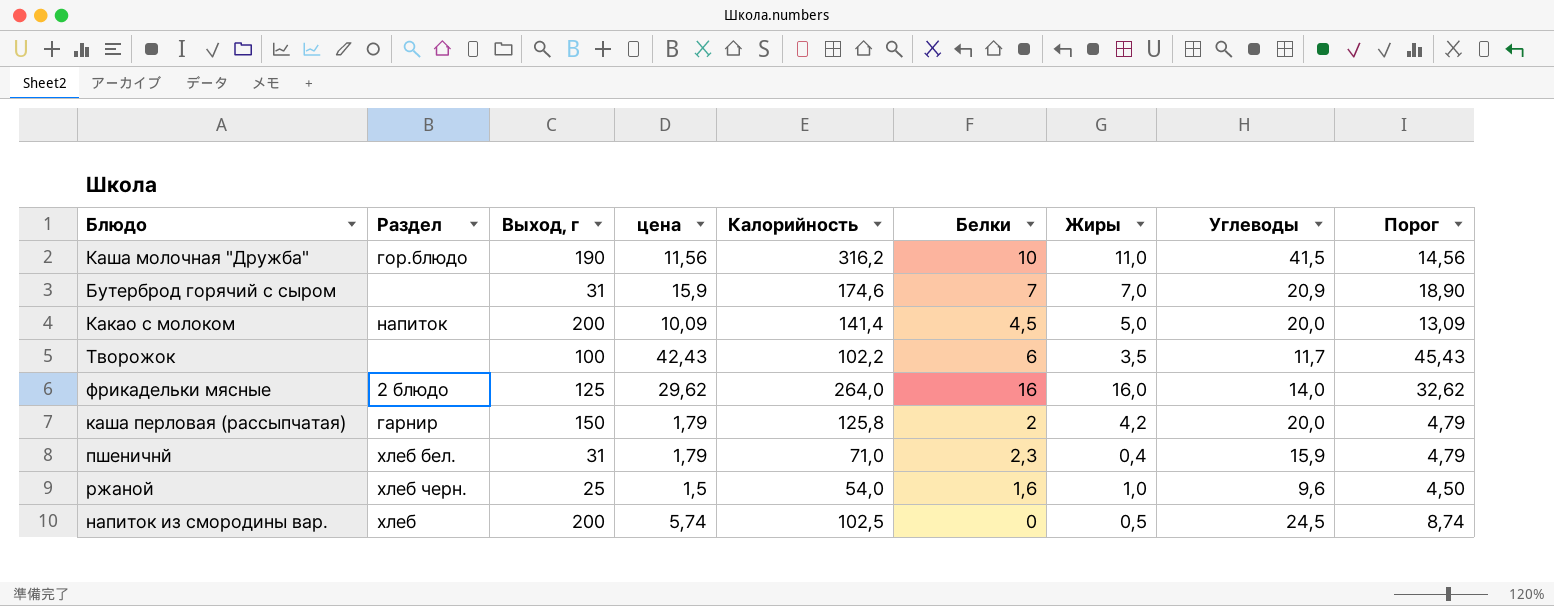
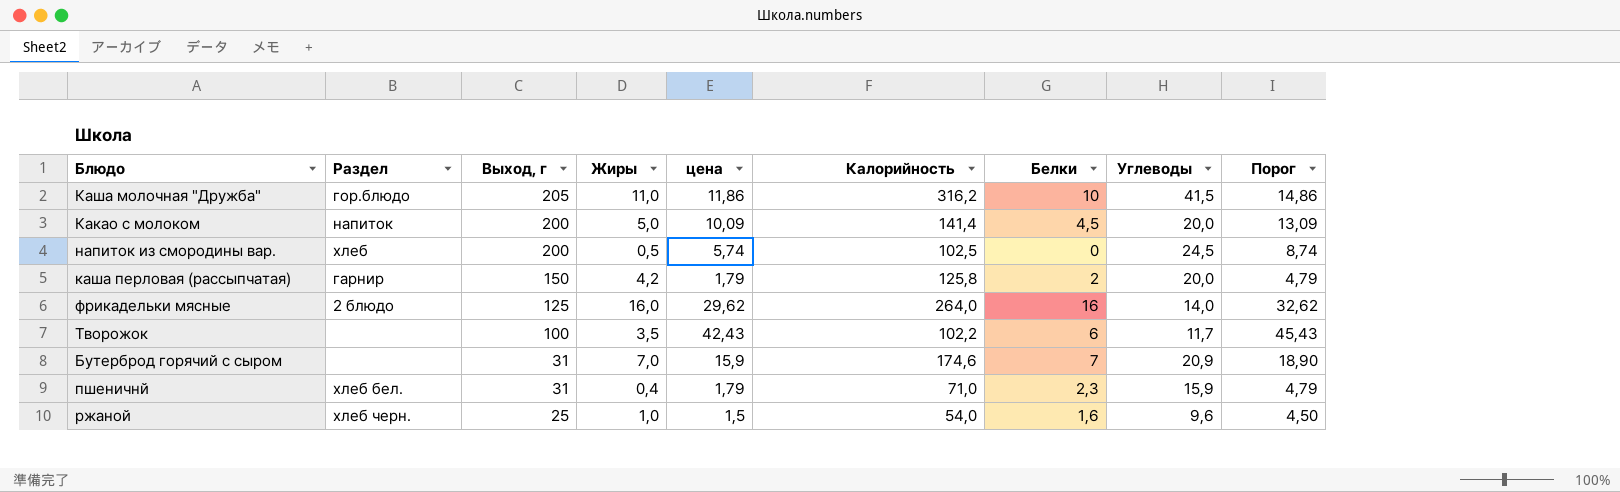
row order: none -> Выход, г descending
column Жиры | position: 7 -> 4
Каша молочная "Дружба" | Выход, г: 190 -> 205
Каша молочная "Дружба" | цена: 11,56 -> 11,86
Каша молочная "Дружба" | Порог: 14,56 -> 14,86

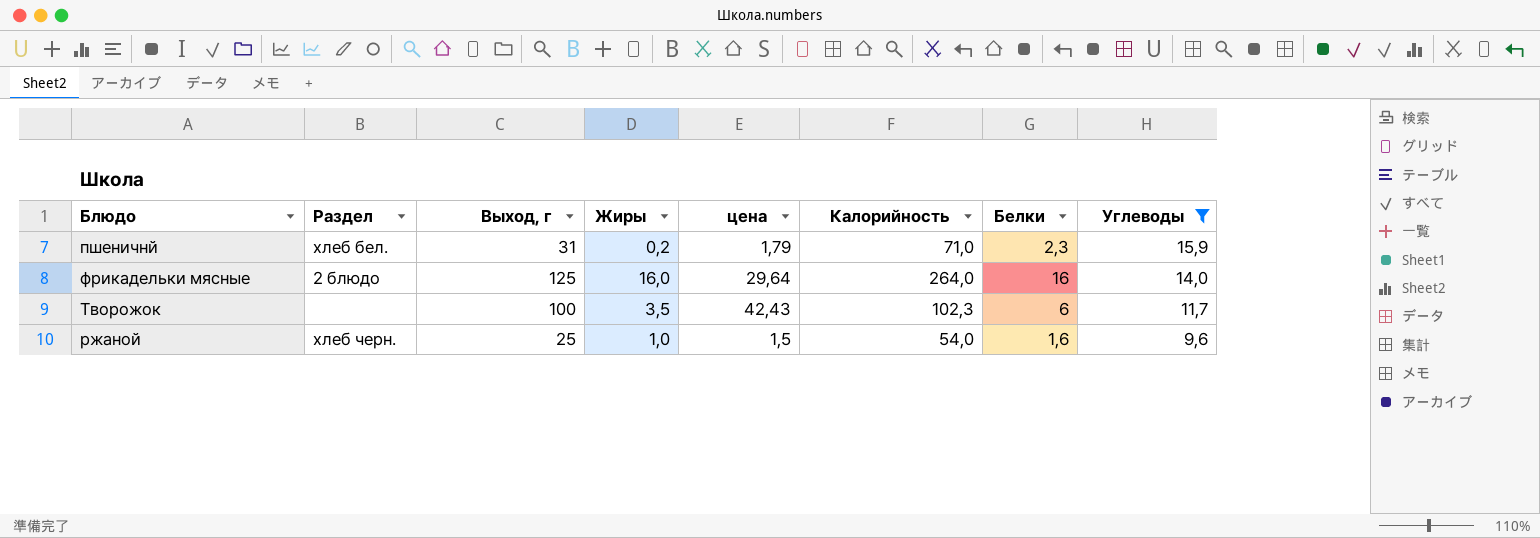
filter: none -> Углеводы <= 15,9
row order: Выход, г descending -> Углеводы descending
column Порог | formula: [цена] + 3 -> none
пшеничнй | Жиры: 0,4 -> 0,2
фрикадельки мясные | цена: 29,62 -> 29,64
Творожок | Калорийность: 102,2 -> 102,3

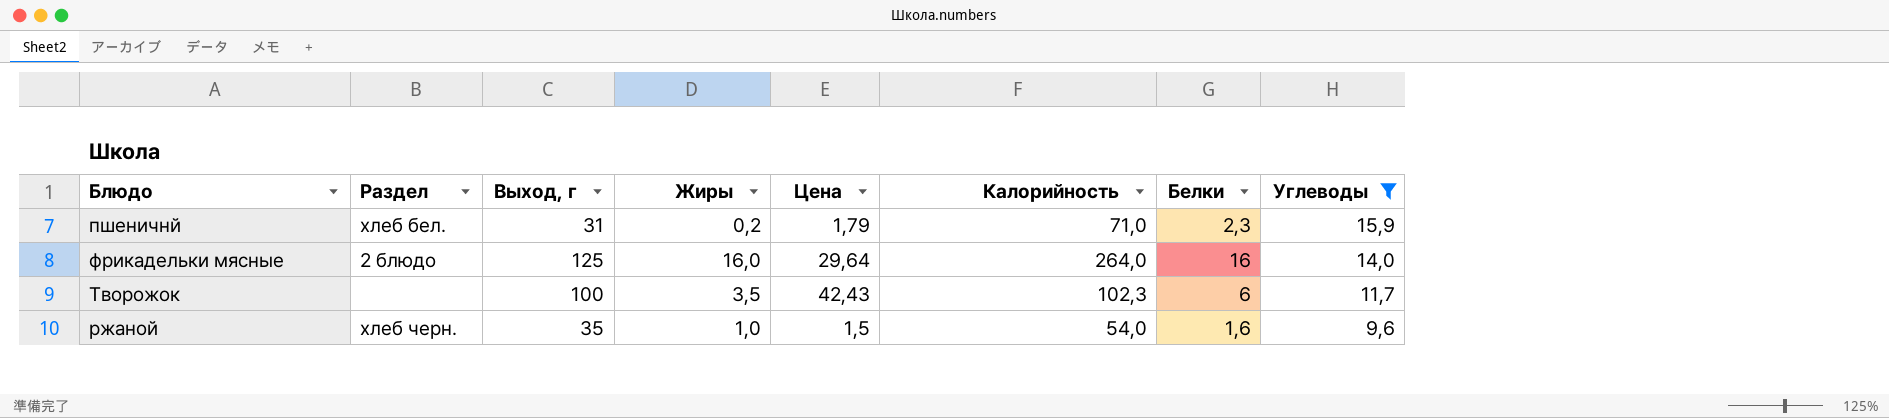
column name: цена -> Цена
ржаной | Выход, г: 25 -> 35

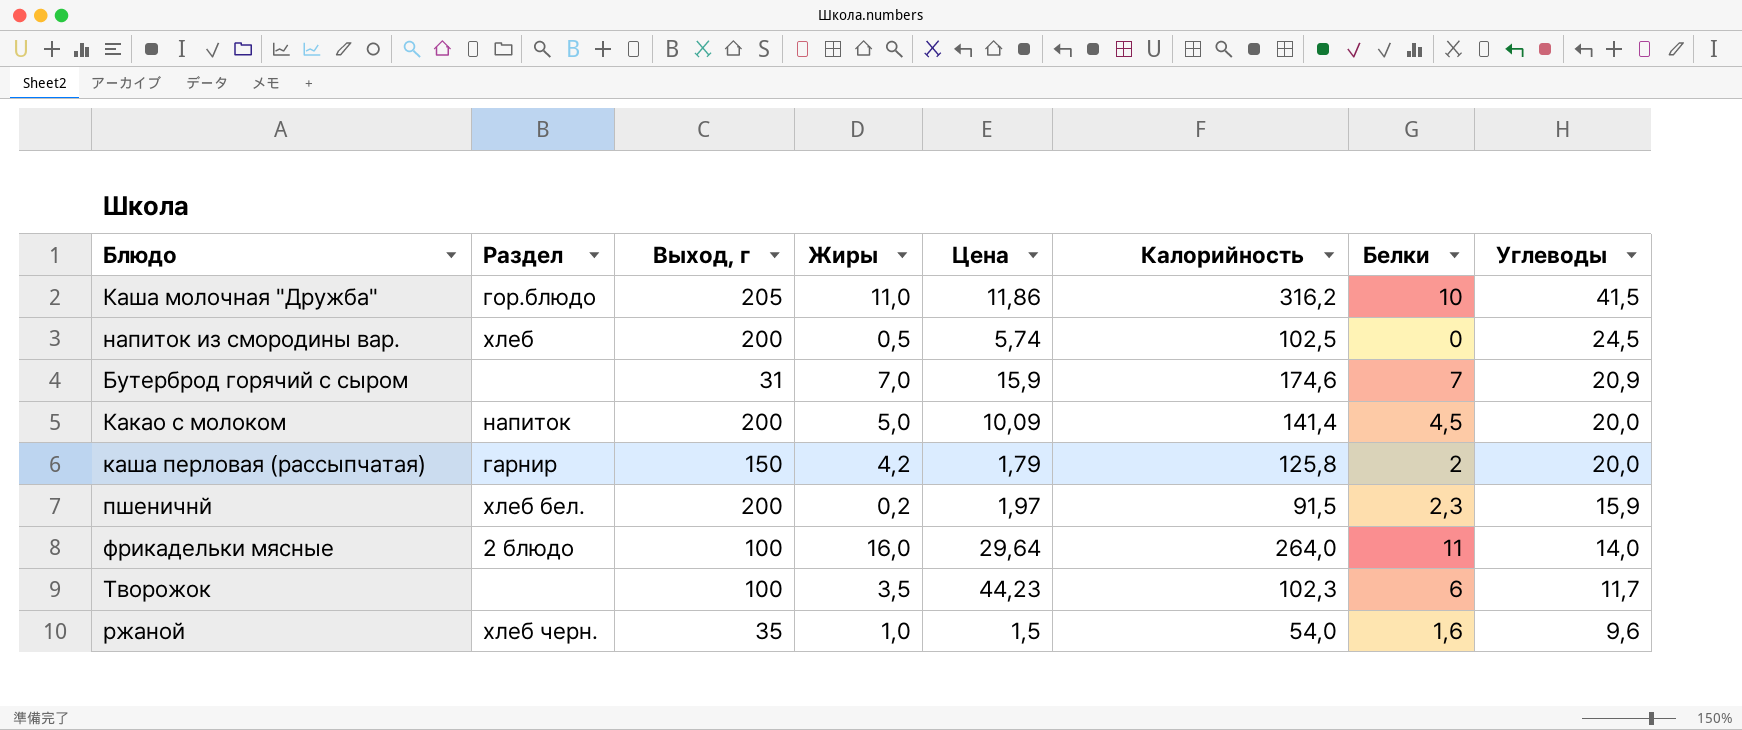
filter: Углеводы <= 15,9 -> none
пшеничнй | Выход, г: 31 -> 200
пшеничнй | Цена: 1,79 -> 1,97
пшеничнй | Калорийность: 71,0 -> 91,5
фрикадельки мясные | Выход, г: 125 -> 100
фрикадельки мясные | Белки: 16 -> 11
Творожок | Цена: 42,43 -> 44,23

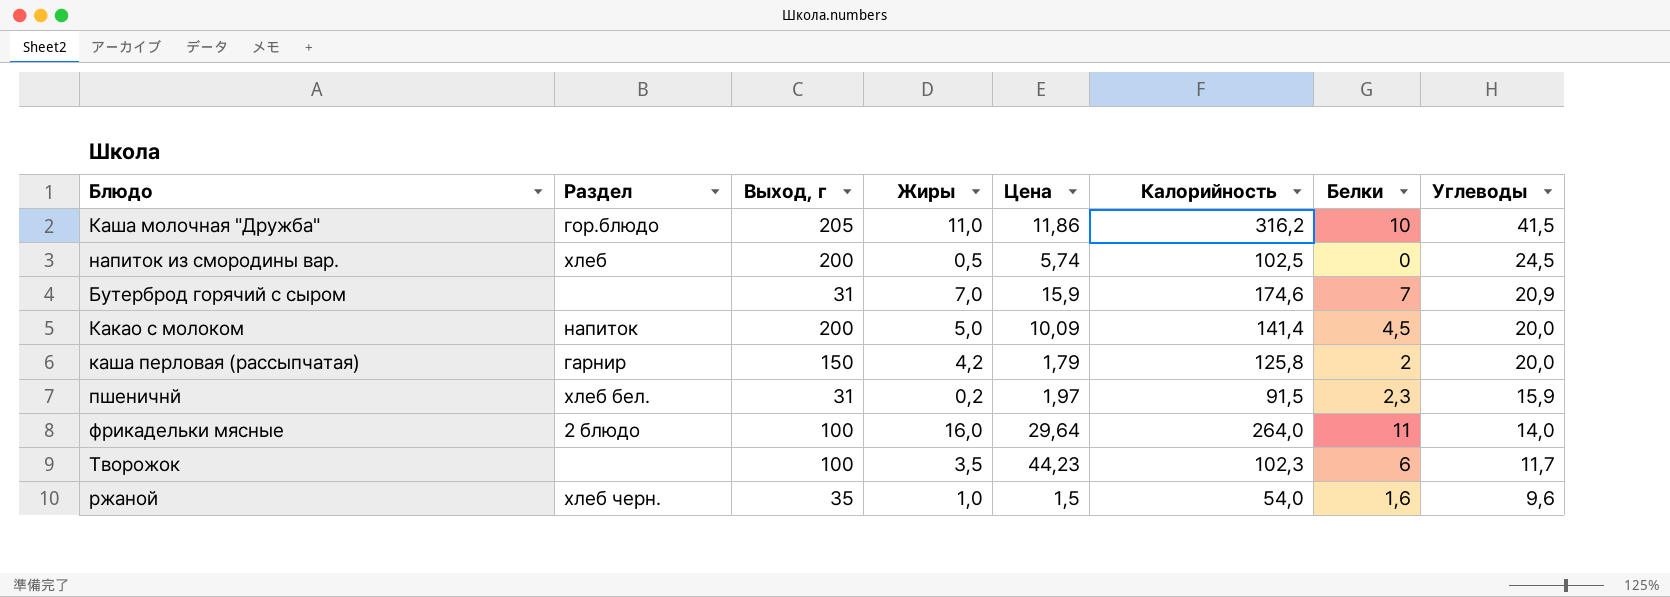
пшеничнй | Выход, г: 200 -> 31

